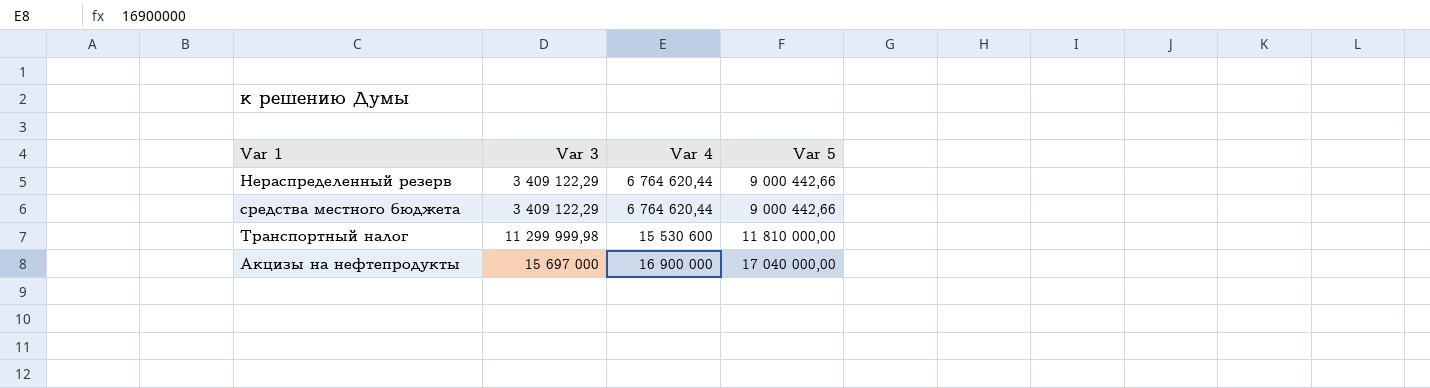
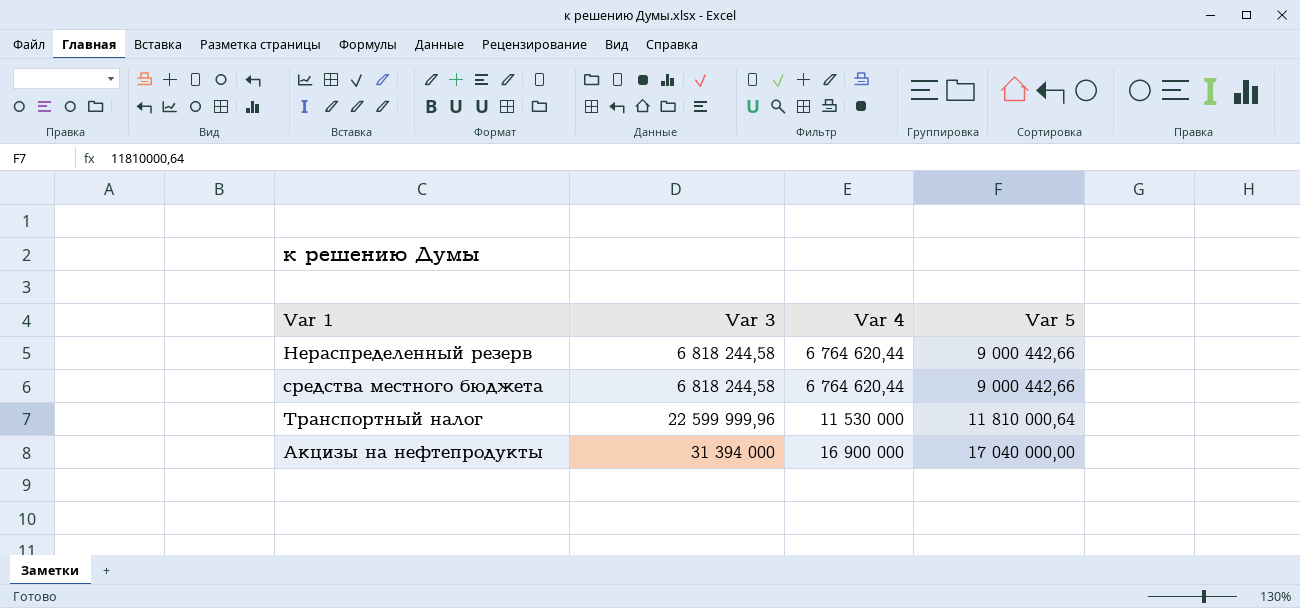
Нераспределенный резерв | Var 3: 3 409 122,29 -> 6 818 244,58
средства местного бюджета | Var 3: 3 409 122,29 -> 6 818 244,58
Транспортный налог | Var 3: 11 299 999,98 -> 22 599 999,96
Транспортный налог | Var 4: 15 530 600 -> 11 530 000
Транспортный налог | Var 5: 11 810 000,00 -> 11 810 000,64
Акцизы на нефтепродукты | Var 3: 15 697 000 -> 31 394 000

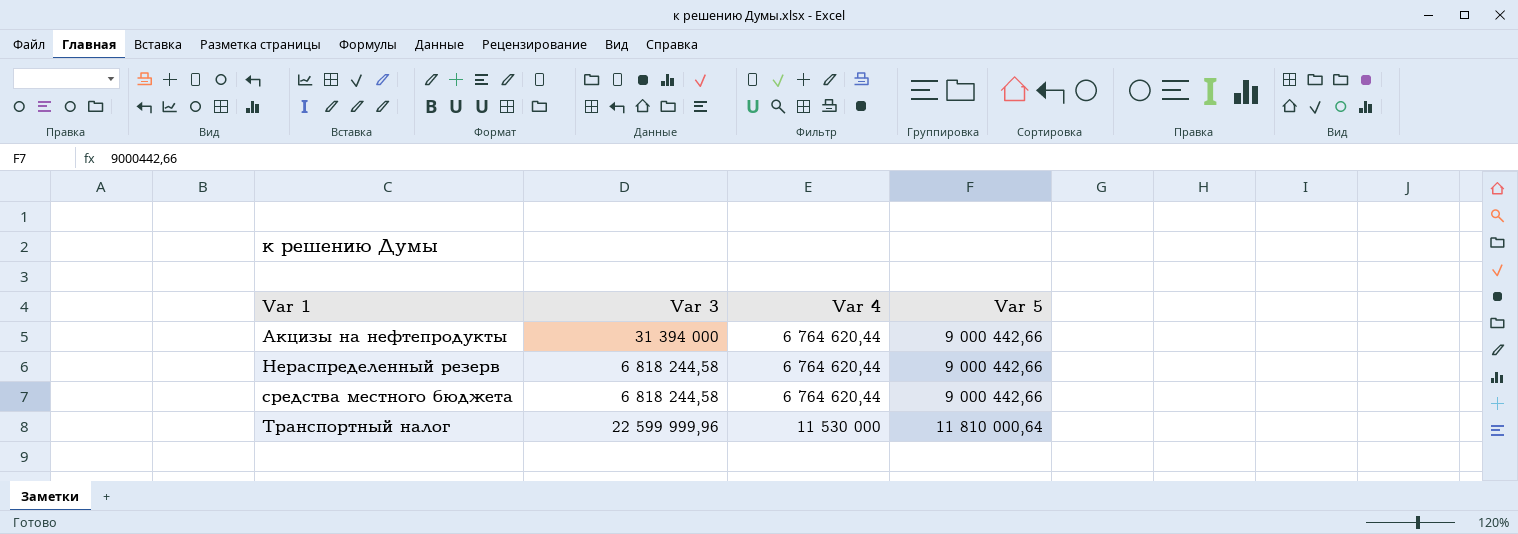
row order: Var 3 ascending -> Var 1 ascending
Акцизы на нефтепродукты | Var 4: 16 900 000 -> 6 764 620,44
Акцизы на нефтепродукты | Var 5: 17 040 000,00 -> 9 000 442,66

